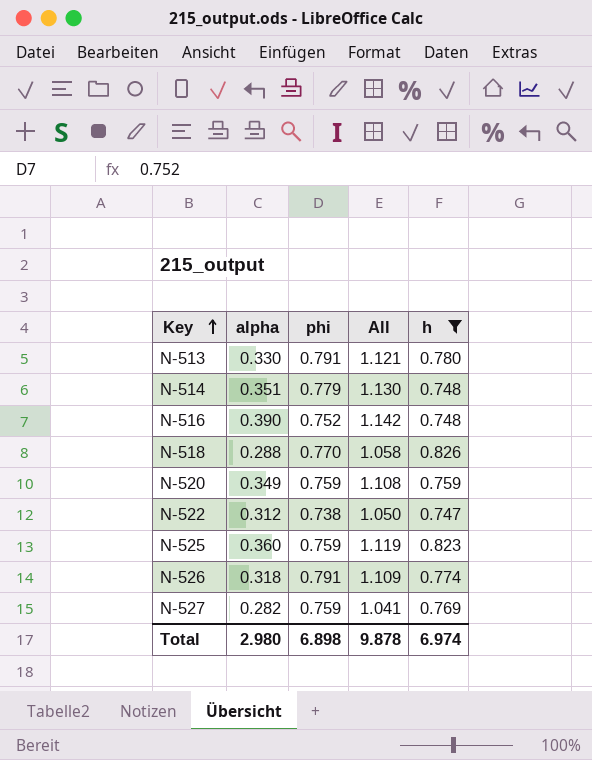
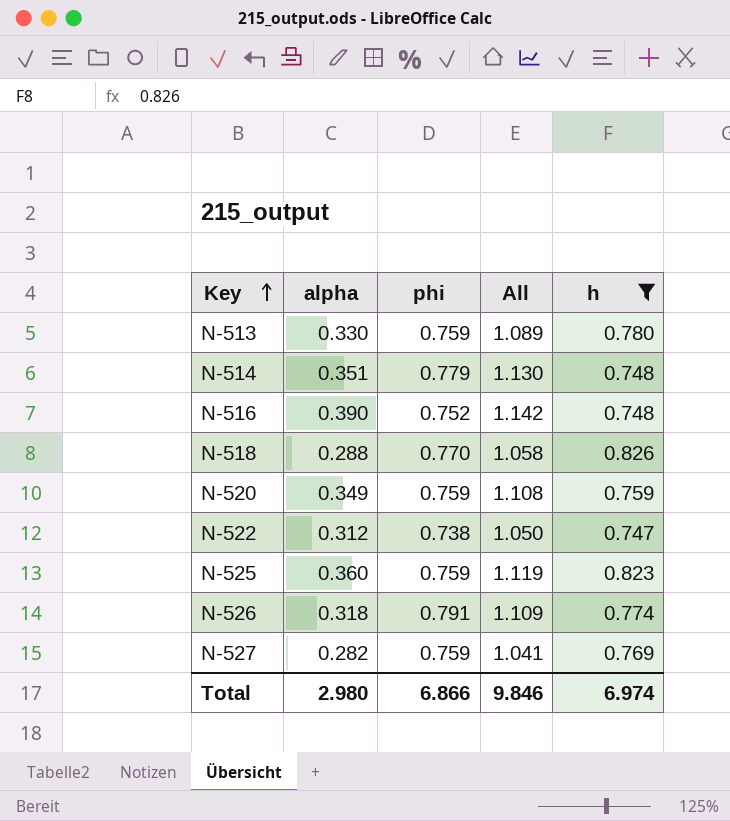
N-513 | phi: 0.791 -> 0.759
N-513 | All: 1.121 -> 1.089
Total | phi: 6.898 -> 6.866
Total | All: 9.878 -> 9.846

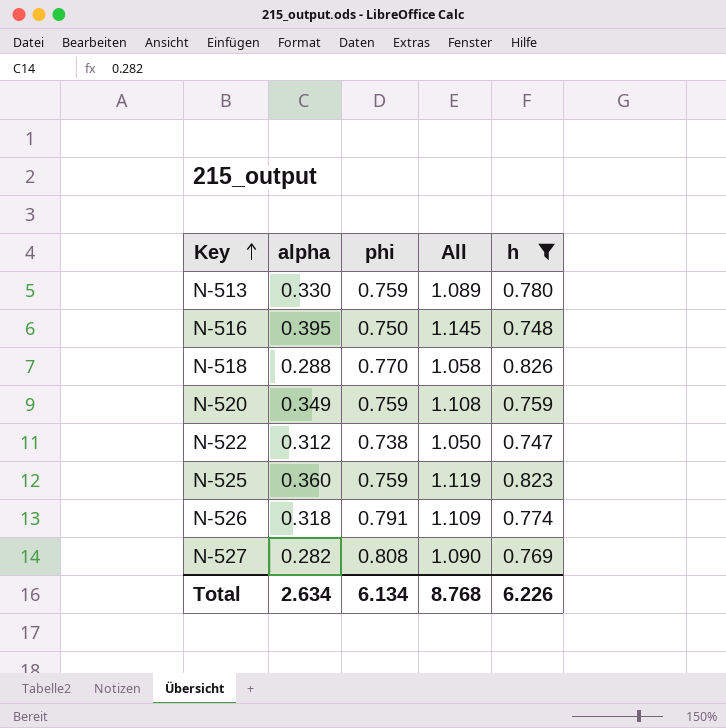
row N-514: 0.351 | 0.779 | 1.130 | 0.748 -> none
N-516 | alpha: 0.390 -> 0.395
N-516 | phi: 0.752 -> 0.750
N-516 | All: 1.142 -> 1.145
N-527 | phi: 0.759 -> 0.808
N-527 | All: 1.041 -> 1.090
Total | alpha: 2.980 -> 2.634
Total | phi: 6.866 -> 6.134
Total | All: 9.846 -> 8.768
Total | h: 6.974 -> 6.226

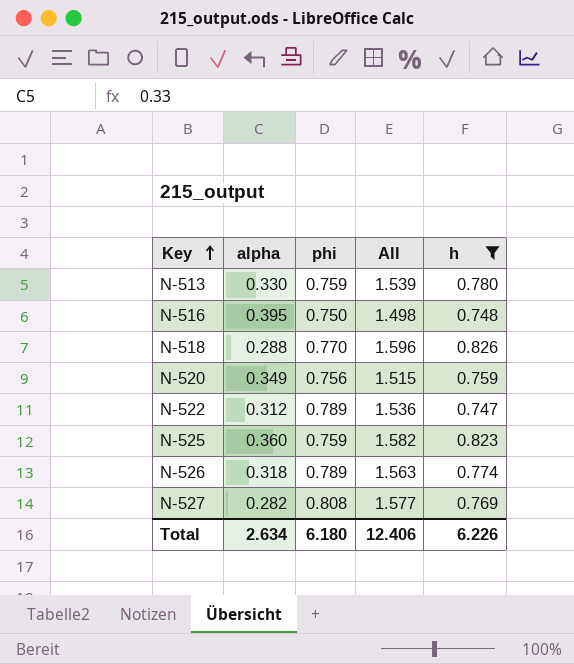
column All | formula: [alpha] + [phi] -> [phi] + [h]
N-520 | phi: 0.759 -> 0.756
N-522 | phi: 0.738 -> 0.789
N-526 | phi: 0.791 -> 0.789
Total | phi: 6.134 -> 6.180
Total | All: 8.768 -> 12.406

